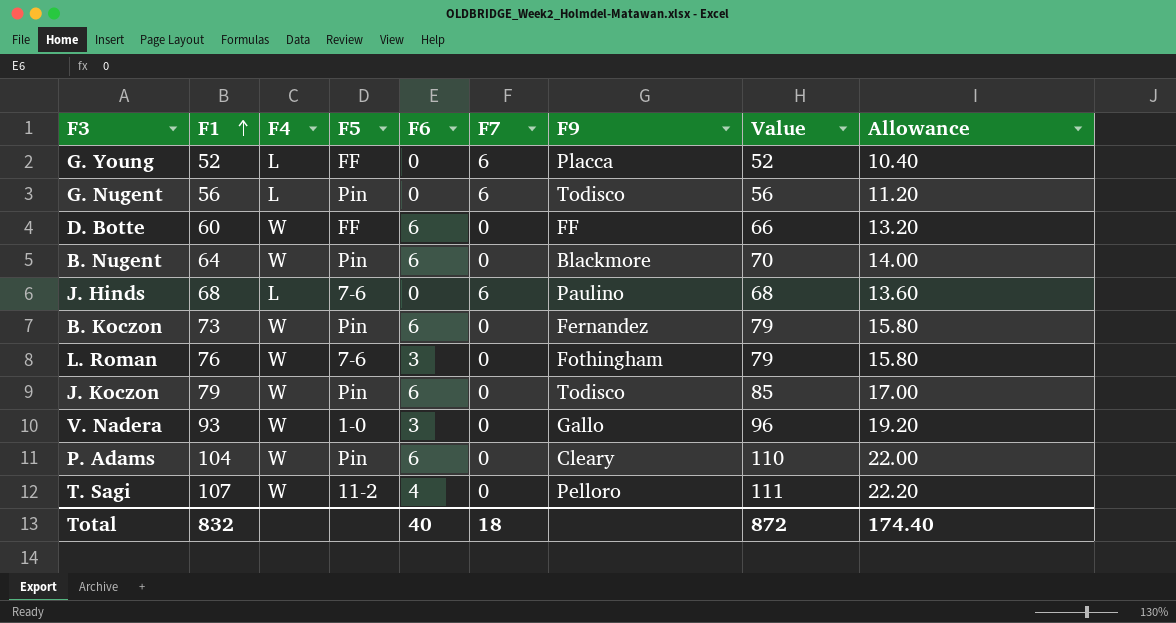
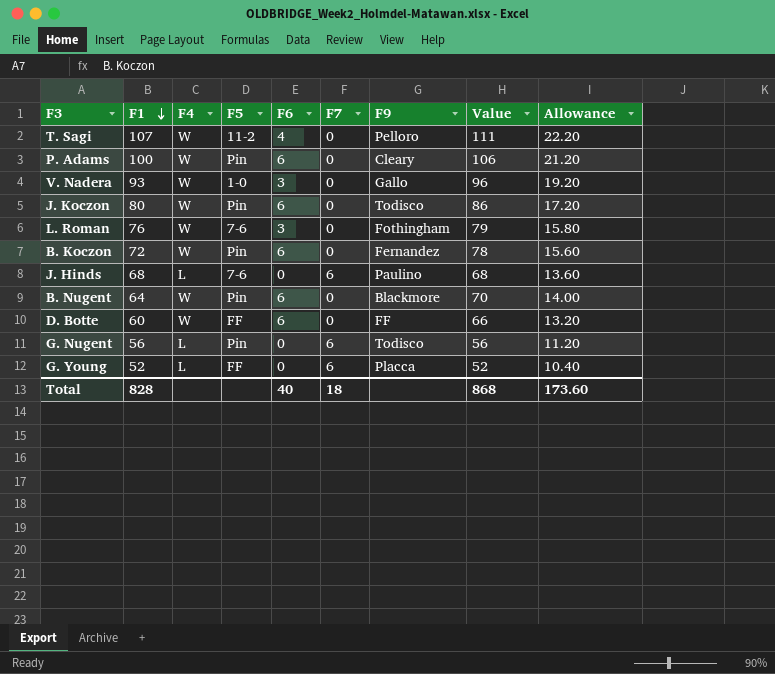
row order: F1 ascending -> F1 descending
P. Adams | F1: 104 -> 100
P. Adams | Value: 110 -> 106
P. Adams | Allowance: 22.00 -> 21.20
J. Koczon | F1: 79 -> 80
J. Koczon | Value: 85 -> 86
J. Koczon | Allowance: 17.00 -> 17.20
B. Koczon | F1: 73 -> 72
B. Koczon | Value: 79 -> 78
B. Koczon | Allowance: 15.80 -> 15.60
Total | F1: 832 -> 828
Total | Value: 872 -> 868
Total | Allowance: 174.40 -> 173.60

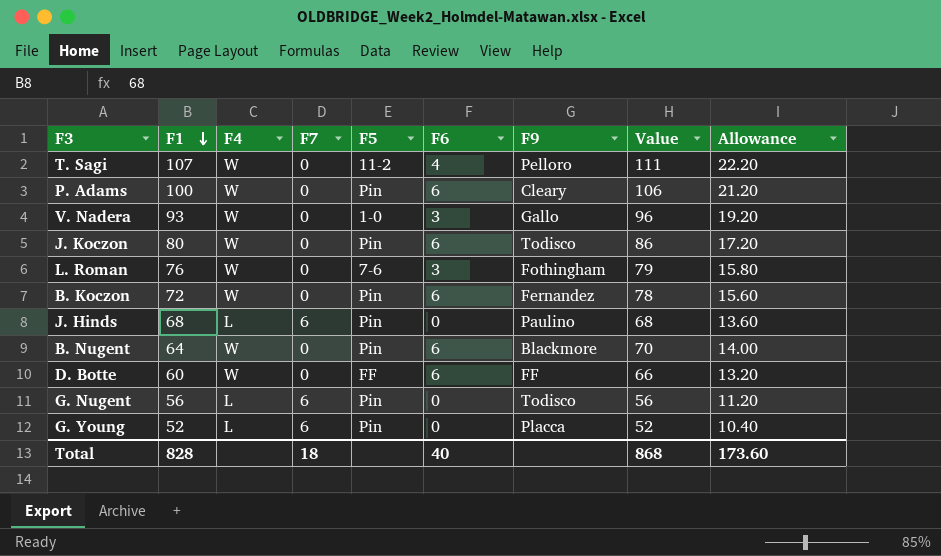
column F7 | position: 6 -> 4
J. Hinds | F5: 7-6 -> Pin
G. Young | F5: FF -> Pin

